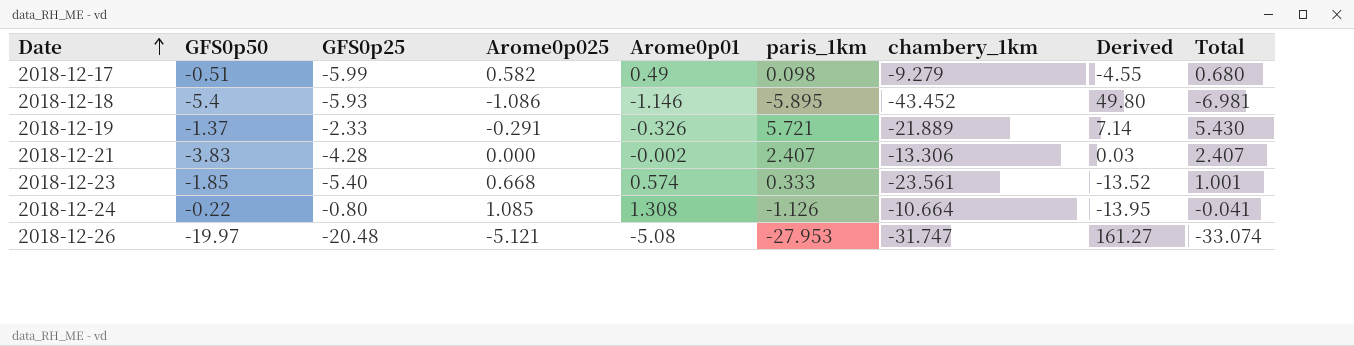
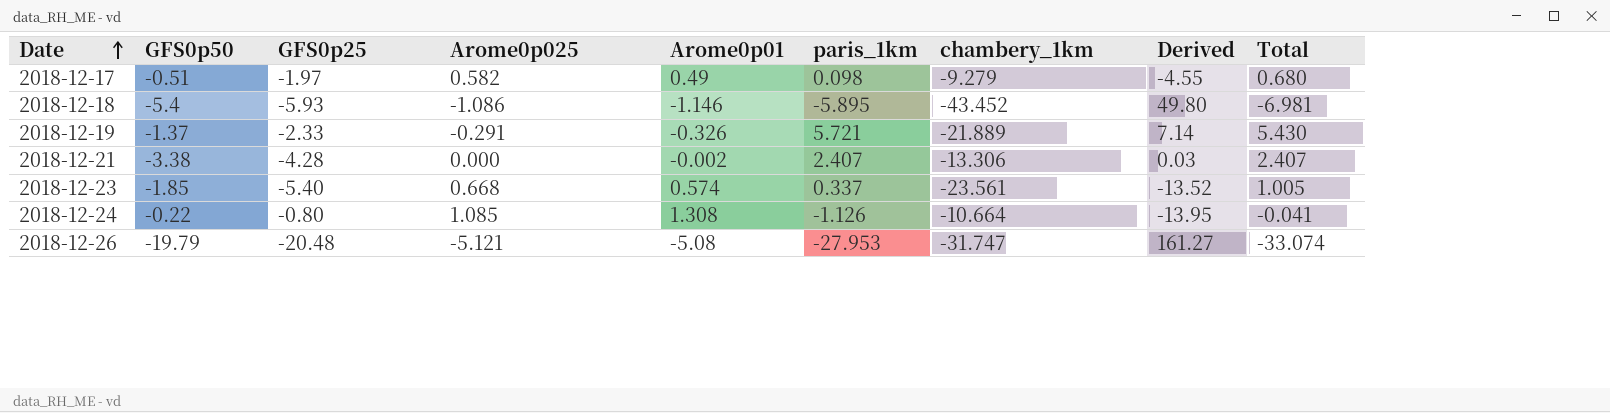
2018-12-17 | GFS0p25: -5.99 -> -1.97
2018-12-21 | GFS0p50: -3.83 -> -3.38
2018-12-23 | paris_1km: 0.333 -> 0.337
2018-12-23 | Total: 1.001 -> 1.005
2018-12-26 | GFS0p50: -19.97 -> -19.79

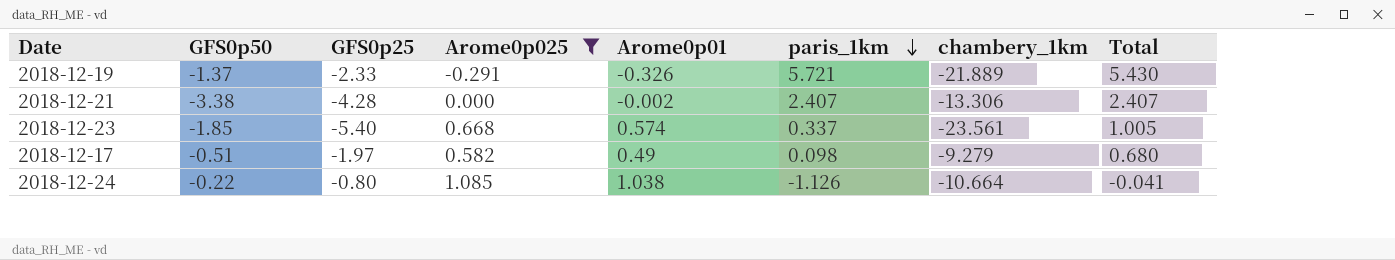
filter: none -> Arome0p025 >= -0.291
row order: Date ascending -> paris_1km descending
column Derived | formula: [Arome0p01] * [chambery_1km] -> none
2018-12-24 | Arome0p01: 1.308 -> 1.038

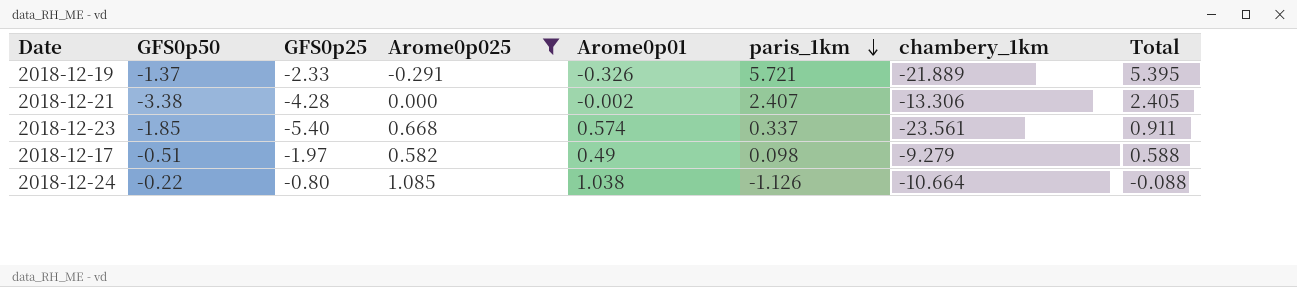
column Total | formula: [Arome0p025] + [paris_1km] -> [Arome0p01] + [paris_1km]

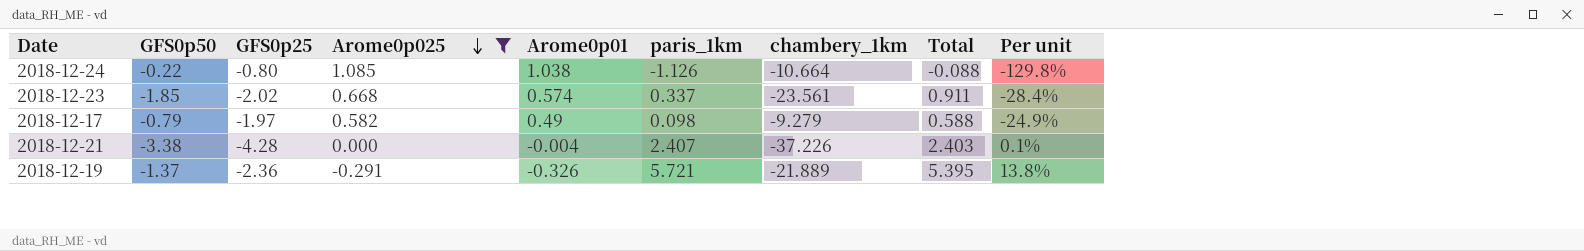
row order: paris_1km descending -> Arome0p025 descending
column Per unit | formula: none -> [Arome0p01] / [GFS0p25]
2018-12-23 | GFS0p25: -5.40 -> -2.02
2018-12-17 | GFS0p50: -0.51 -> -0.79
2018-12-21 | Arome0p01: -0.002 -> -0.004
2018-12-21 | chambery_1km: -13.306 -> -37.226
2018-12-21 | Total: 2.405 -> 2.403
2018-12-19 | GFS0p25: -2.33 -> -2.36

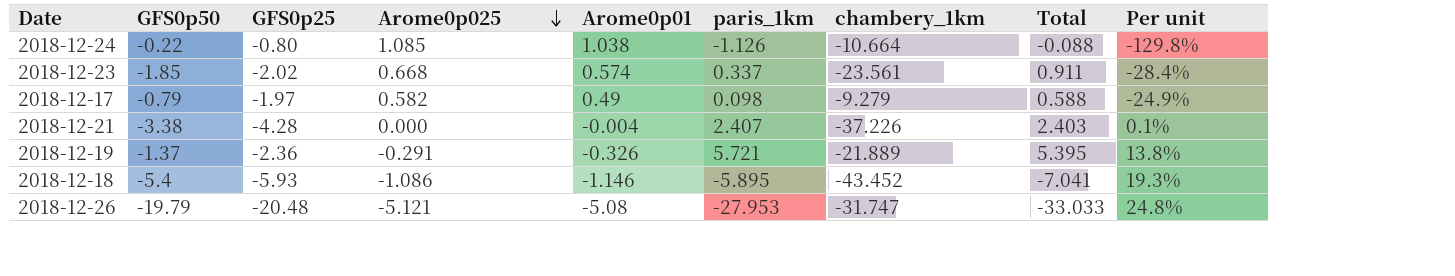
filter: Arome0p025 >= -0.291 -> none

